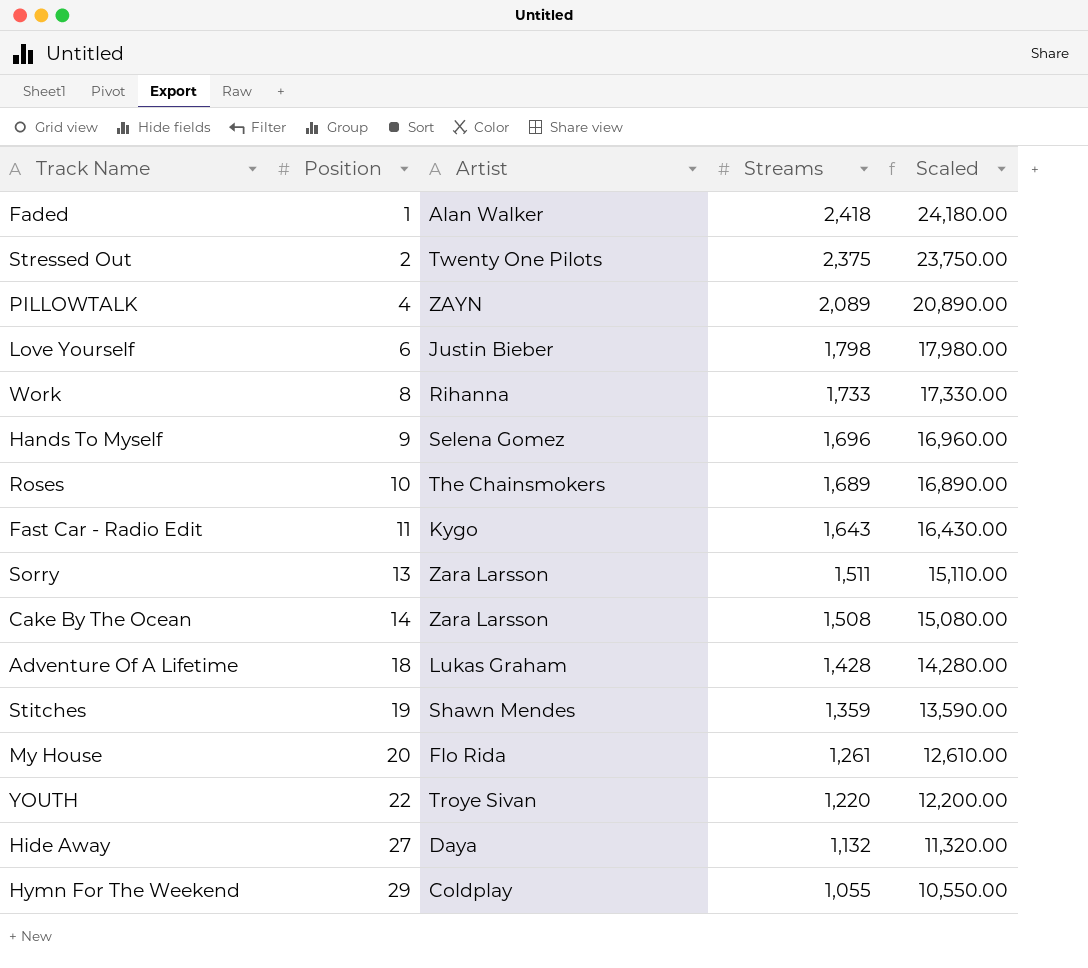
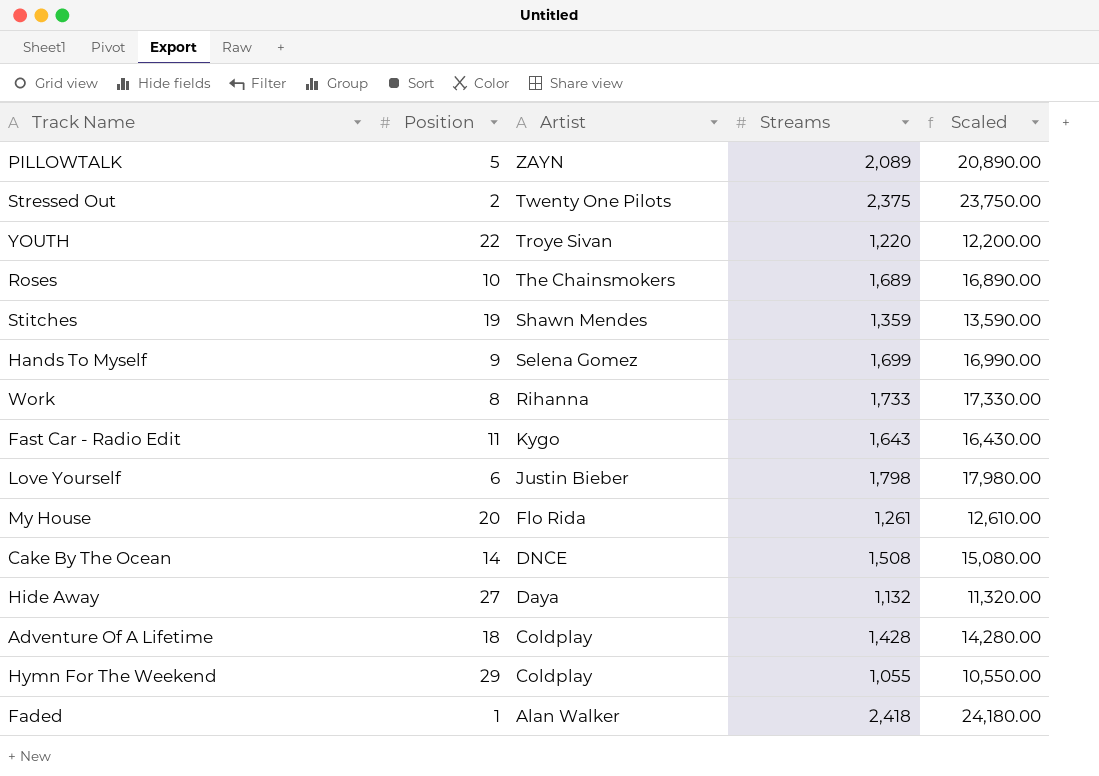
row order: Position ascending -> Artist descending
row Sorry: 13 | Zara Larsson | 1,511 | 15,110.00 -> none
PILLOWTALK | Position: 4 -> 5
Hands To Myself | Streams: 1,696 -> 1,699
Hands To Myself | Scaled: 16,960.00 -> 16,990.00
Cake By The Ocean | Artist: Zara Larsson -> DNCE
Adventure Of A Lifetime | Artist: Lukas Graham -> Coldplay

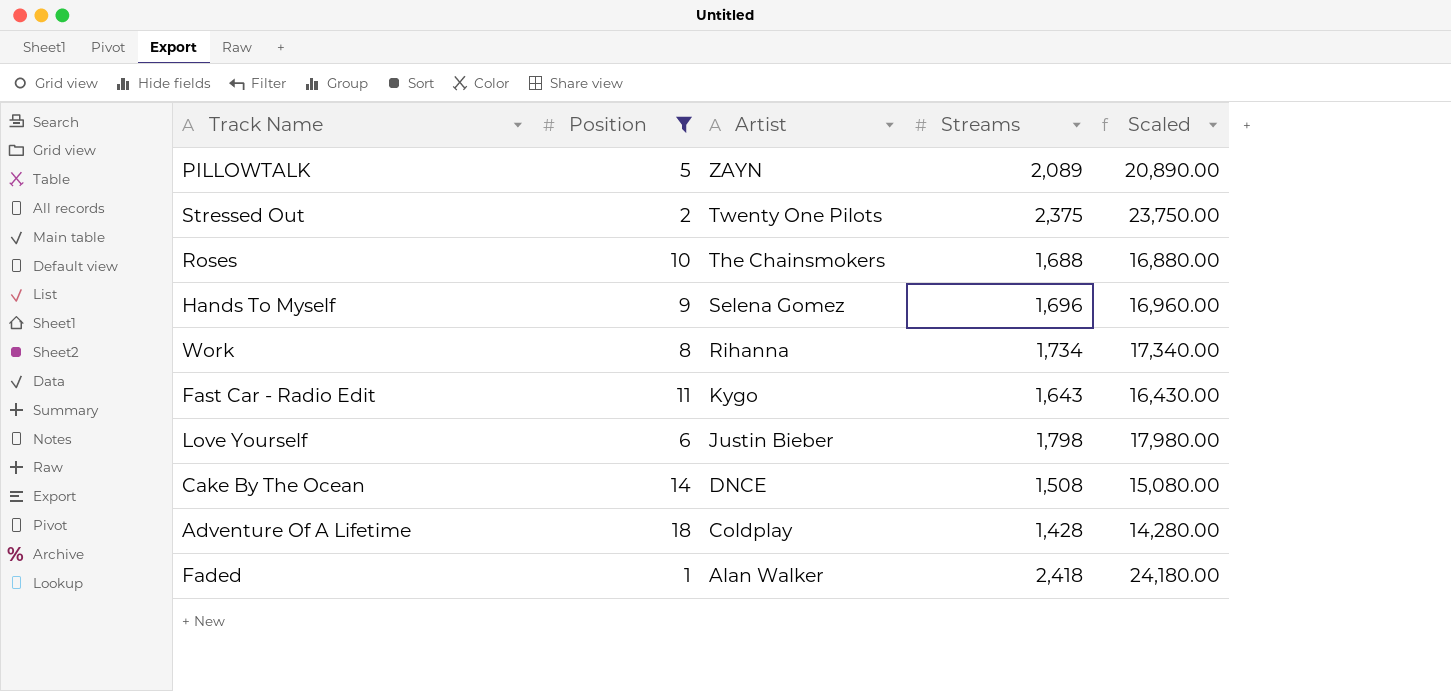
filter: none -> Position <= 18
Roses | Streams: 1,689 -> 1,688
Roses | Scaled: 16,890.00 -> 16,880.00
Hands To Myself | Streams: 1,699 -> 1,696
Hands To Myself | Scaled: 16,990.00 -> 16,960.00
Work | Streams: 1,733 -> 1,734
Work | Scaled: 17,330.00 -> 17,340.00

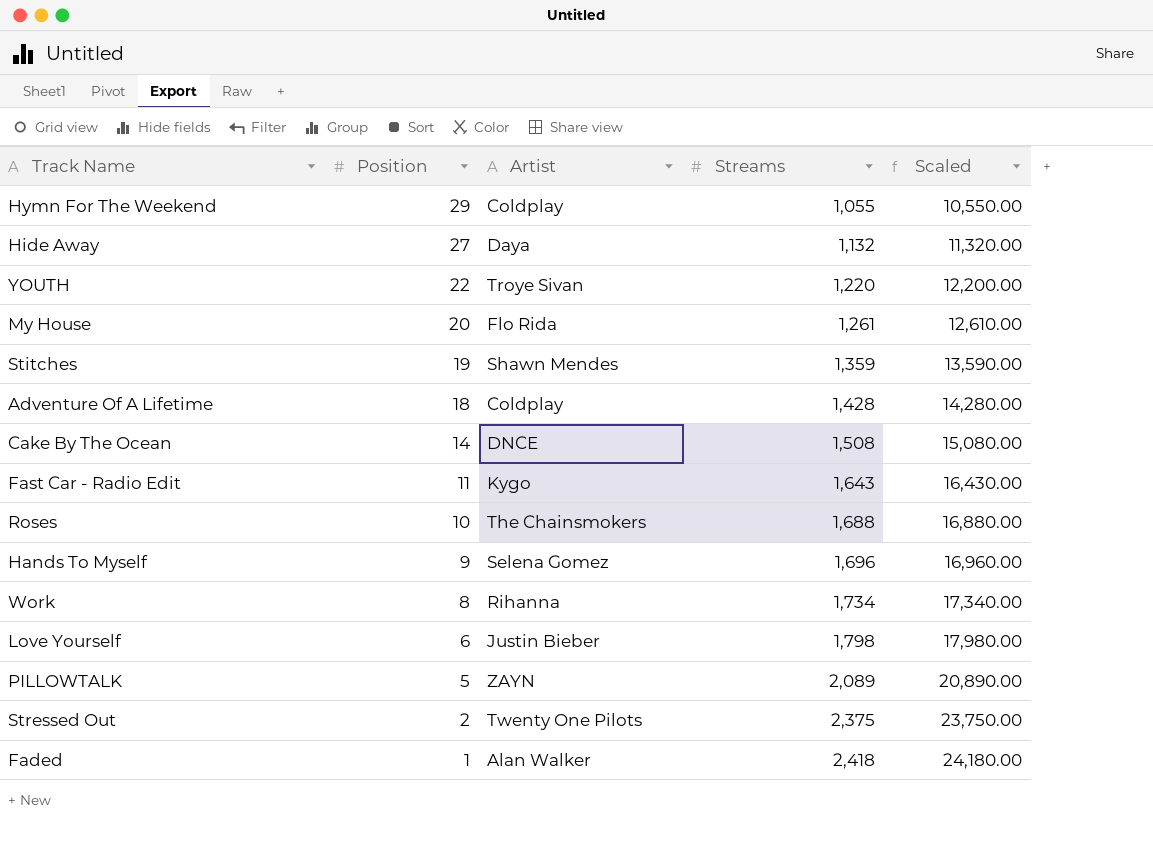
filter: Position <= 18 -> none
row order: Artist descending -> Position descending

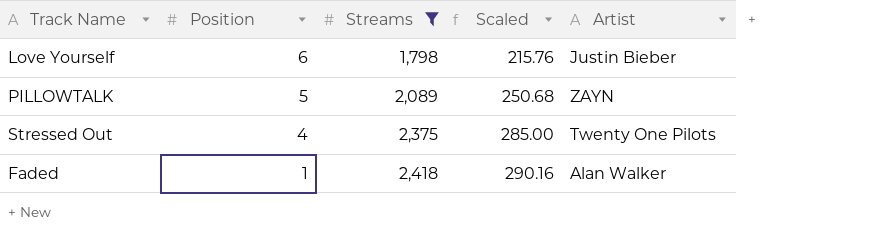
filter: none -> Streams >= 1,798
column Scaled | formula: [Streams] * 10 -> [Streams] * 0.12
column Artist | position: 3 -> 5
Stressed Out | Position: 2 -> 4

